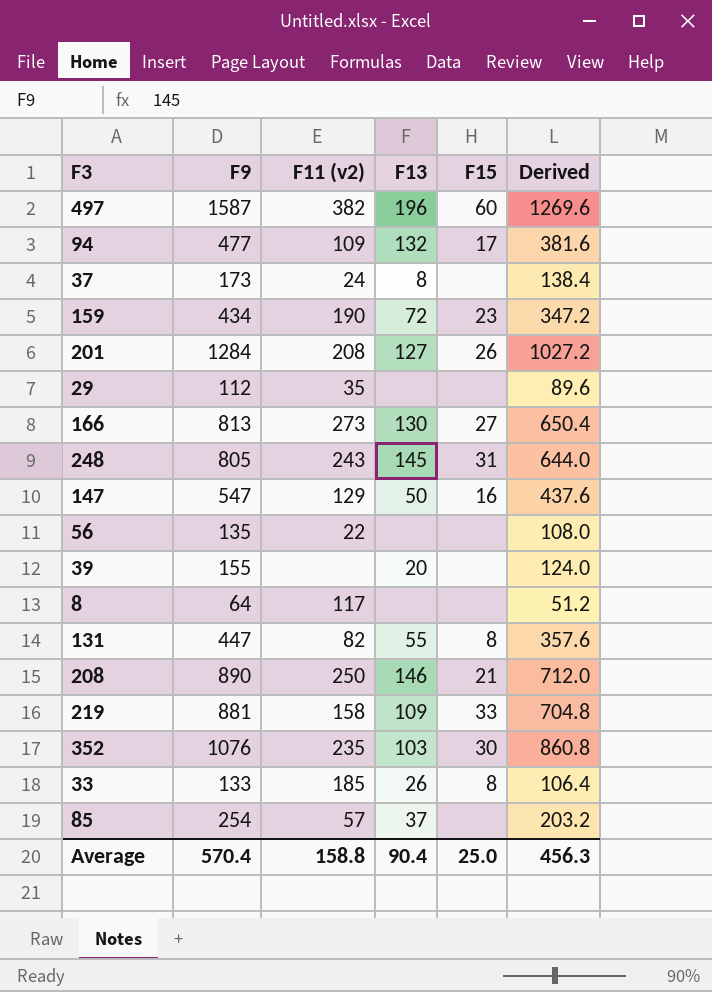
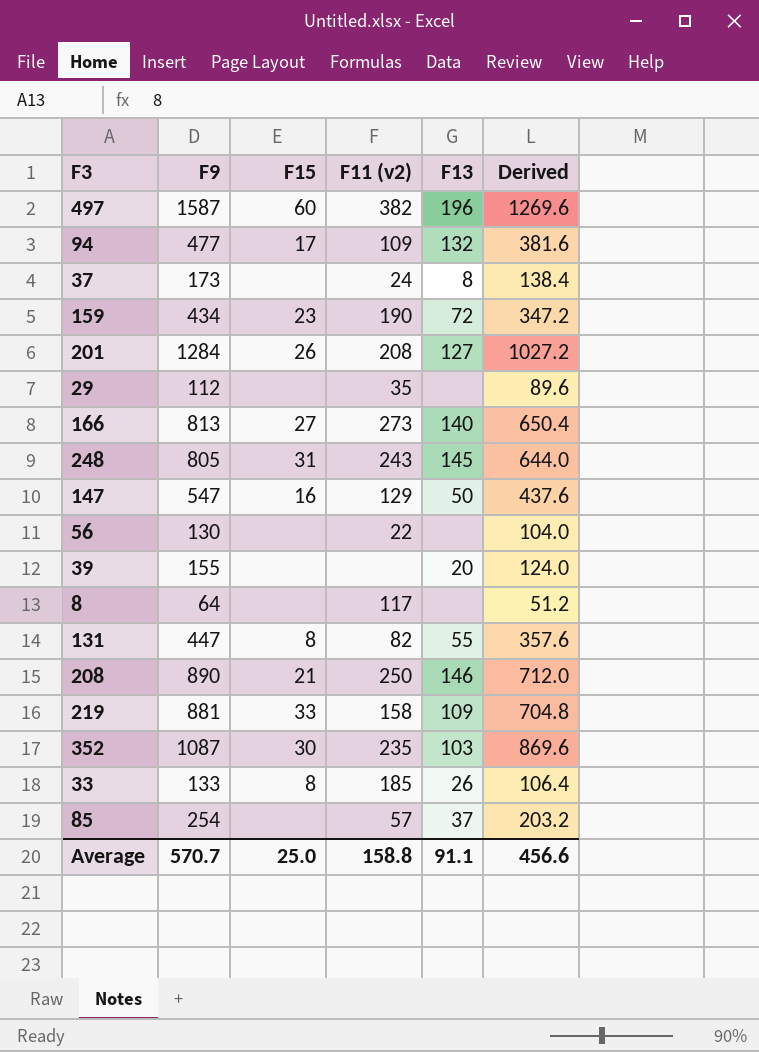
column F15 | position: 5 -> 3
166 | F13: 130 -> 140
56 | F9: 135 -> 130
56 | Derived: 108.0 -> 104.0
352 | F9: 1076 -> 1087
352 | Derived: 860.8 -> 869.6
Average | F9: 570.4 -> 570.7
Average | F13: 90.4 -> 91.1
Average | Derived: 456.3 -> 456.6

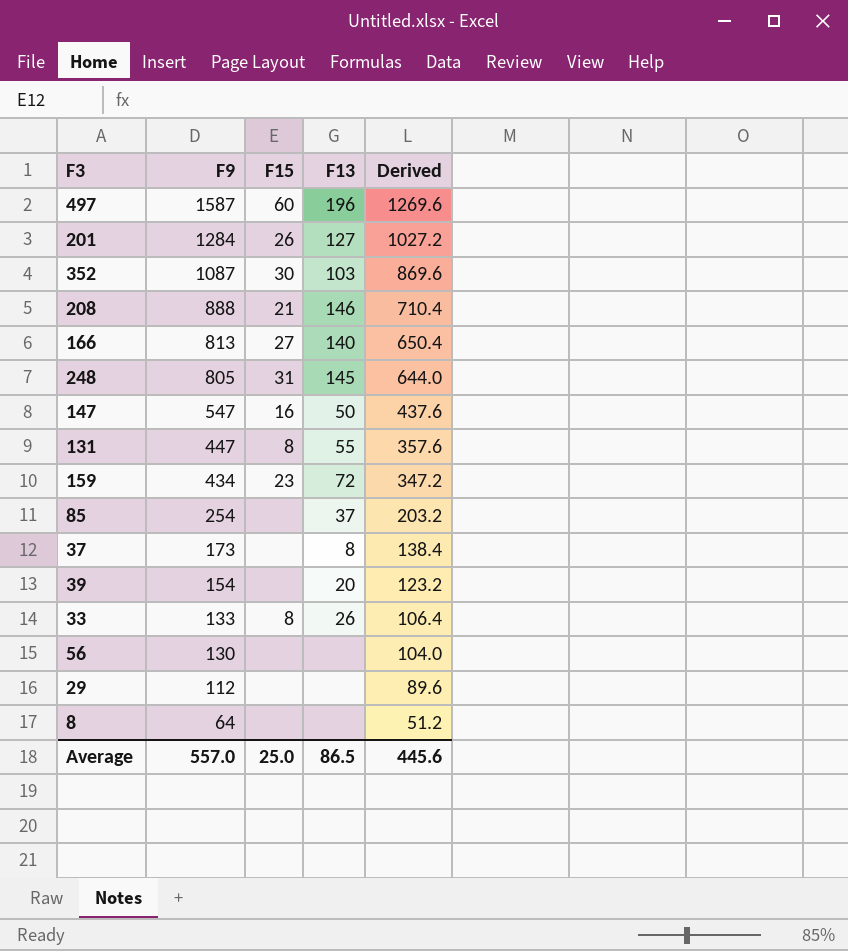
row order: none -> F9 descending
column F11 (v2) | position: 4 -> none
row 94: 477 | 17 | 109 | 132 | 381.6 -> none
row 219: 881 | 33 | 158 | 109 | 704.8 -> none
208 | F9: 890 -> 888
208 | Derived: 712.0 -> 710.4
39 | F9: 155 -> 154
39 | Derived: 124.0 -> 123.2
Average | F9: 570.7 -> 557.0
Average | F13: 91.1 -> 86.5
Average | Derived: 456.6 -> 445.6

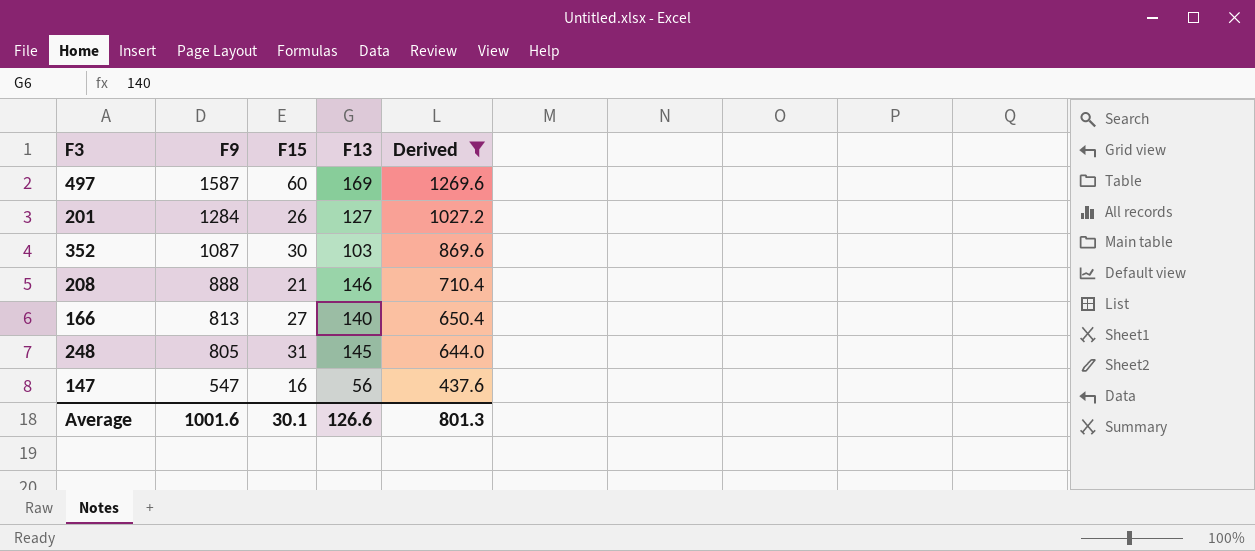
filter: none -> Derived >= 437.6
497 | F13: 196 -> 169
147 | F13: 50 -> 56
Average | F9: 557.0 -> 1001.6
Average | F15: 25.0 -> 30.1
Average | F13: 86.5 -> 126.6
Average | Derived: 445.6 -> 801.3

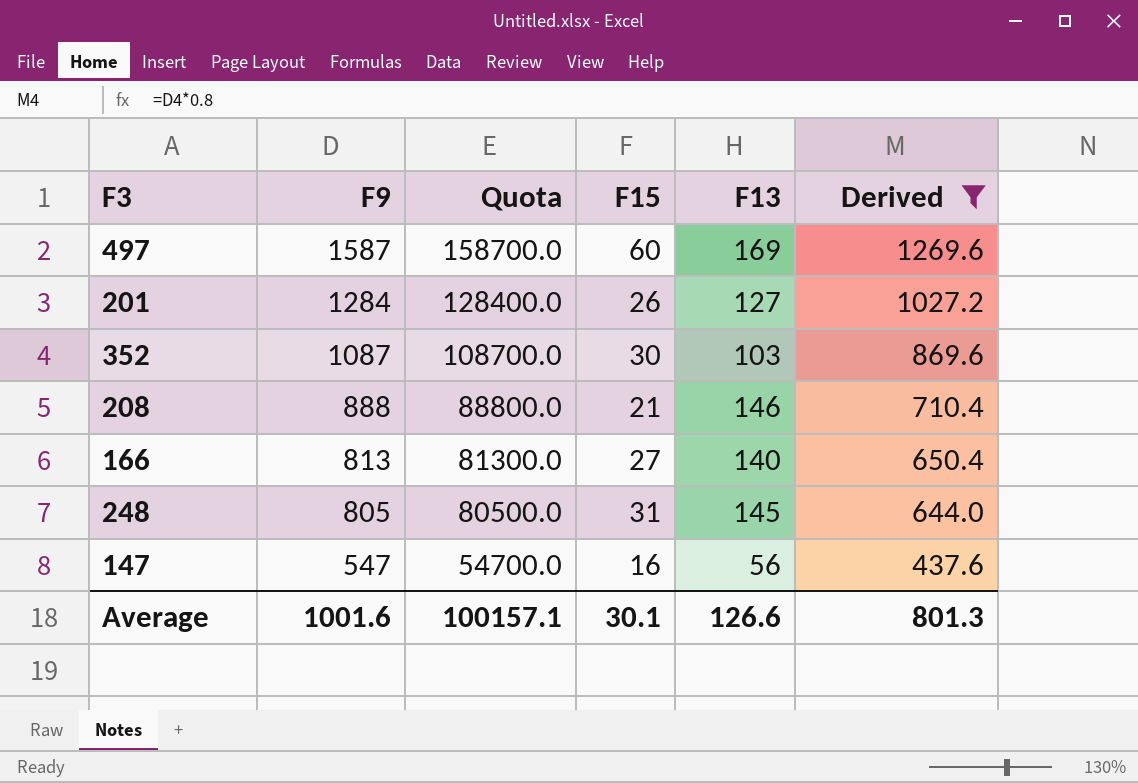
column Quota | formula: none -> [F9] * 100

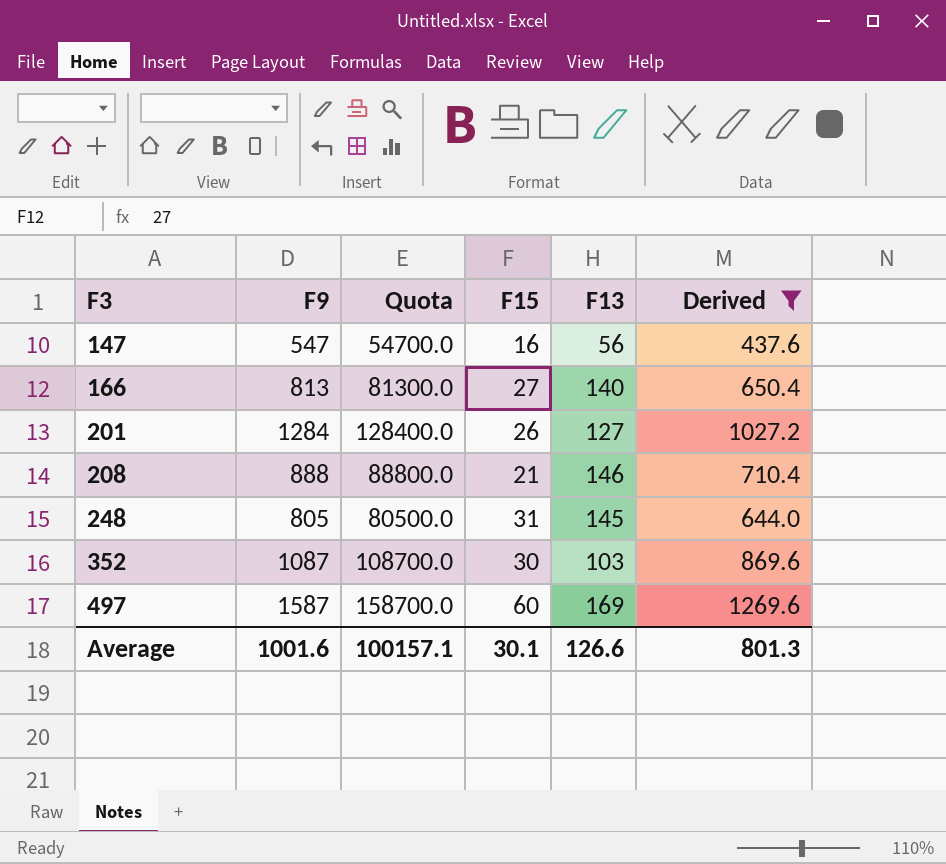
row order: F9 descending -> F3 ascending

